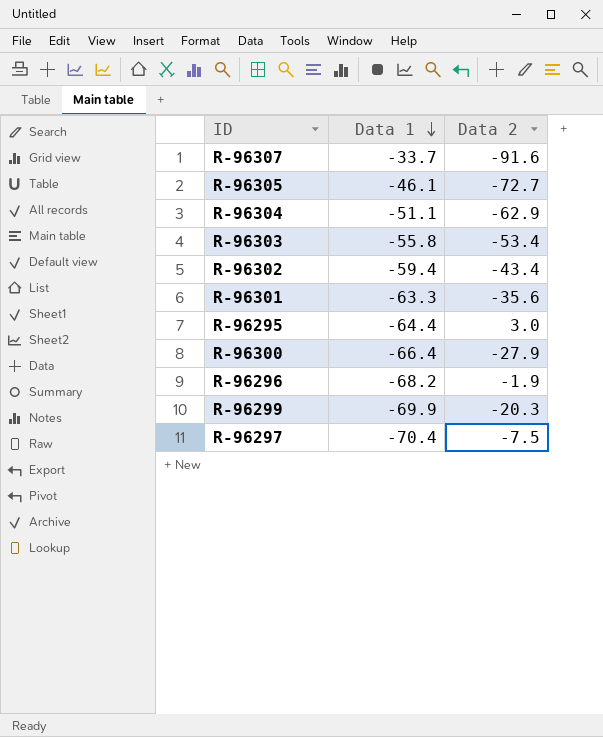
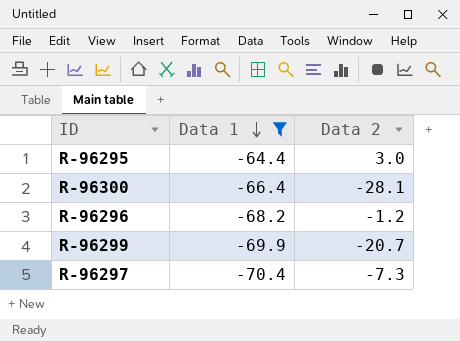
filter: none -> Data 1 <= -64.4
R-96300 | Data 2: -27.9 -> -28.1
R-96296 | Data 2: -1.9 -> -1.2
R-96299 | Data 2: -20.3 -> -20.7
R-96297 | Data 2: -7.5 -> -7.3

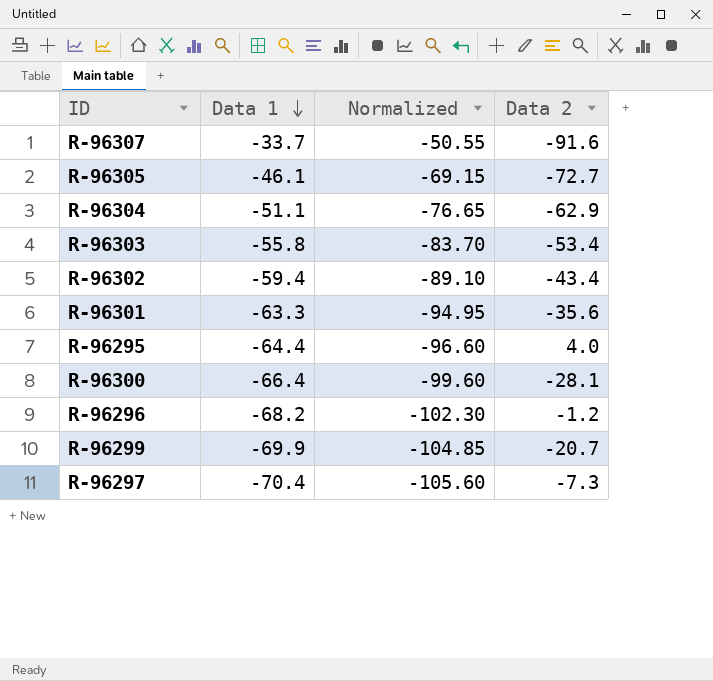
filter: Data 1 <= -64.4 -> none
column Normalized | formula: none -> [Data 1] * 1.5
R-96295 | Data 2: 3.0 -> 4.0

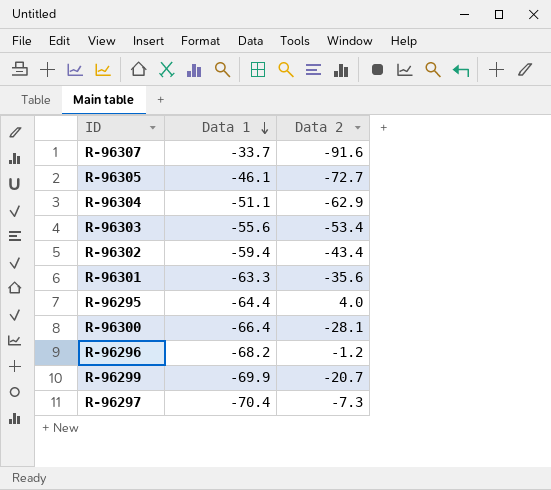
column Normalized | formula: [Data 1] * 1.5 -> none
R-96303 | Data 1: -55.8 -> -55.6

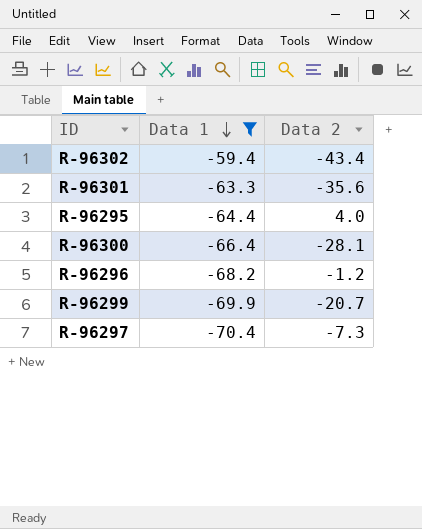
filter: none -> Data 1 <= -59.4

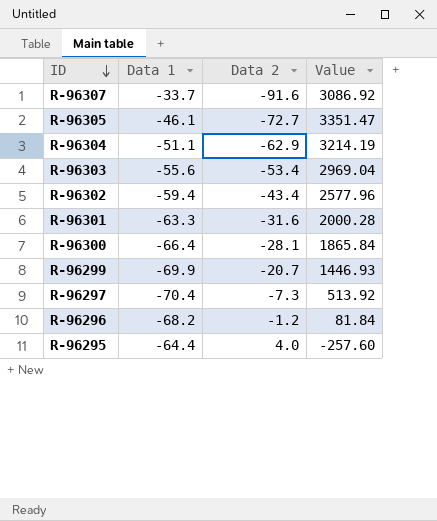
filter: Data 1 <= -59.4 -> none
row order: Data 1 descending -> ID descending
column Value | formula: none -> [Data 1] * [Data 2]
R-96301 | Data 2: -35.6 -> -31.6

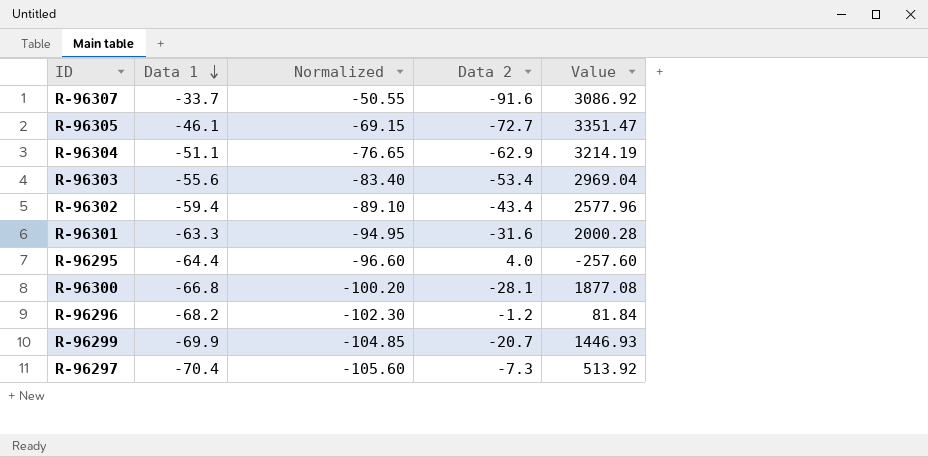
row order: ID descending -> Data 1 descending
column Normalized | formula: none -> [Data 1] * 1.5
R-96300 | Data 1: -66.4 -> -66.8
R-96300 | Value: 1865.84 -> 1877.08

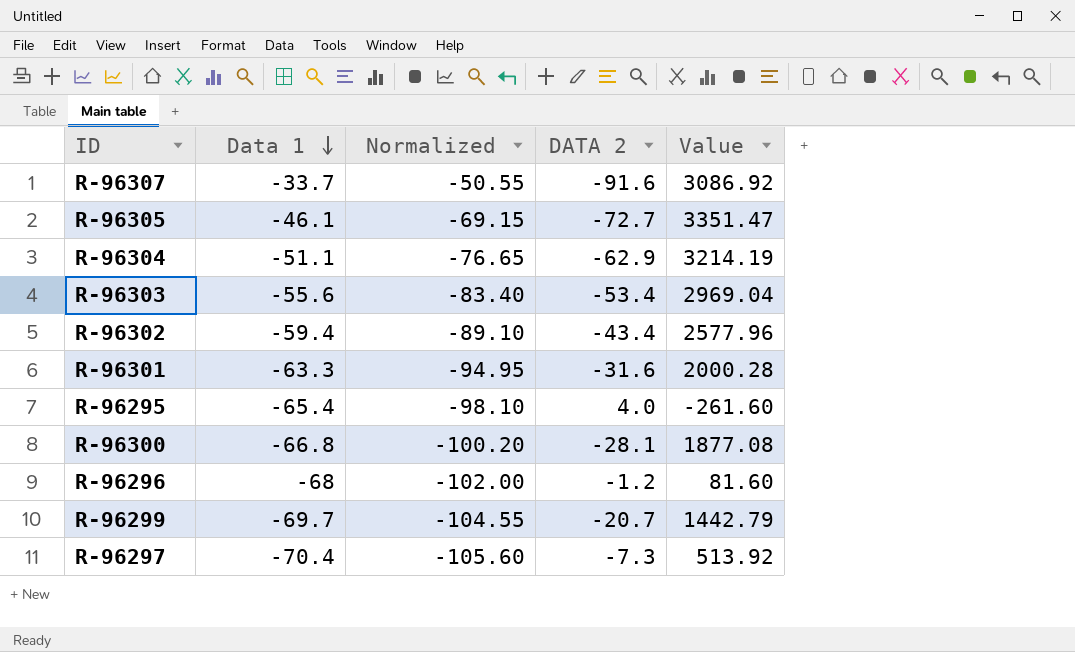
column name: Data 2 -> DATA 2
R-96295 | Data 1: -64.4 -> -65.4
R-96295 | Normalized: -96.60 -> -98.10
R-96295 | Value: -257.60 -> -261.60
R-96296 | Data 1: -68.2 -> -68
R-96296 | Normalized: -102.30 -> -102.00
R-96296 | Value: 81.84 -> 81.60
R-96299 | Data 1: -69.9 -> -69.7
R-96299 | Normalized: -104.85 -> -104.55
R-96299 | Value: 1446.93 -> 1442.79

